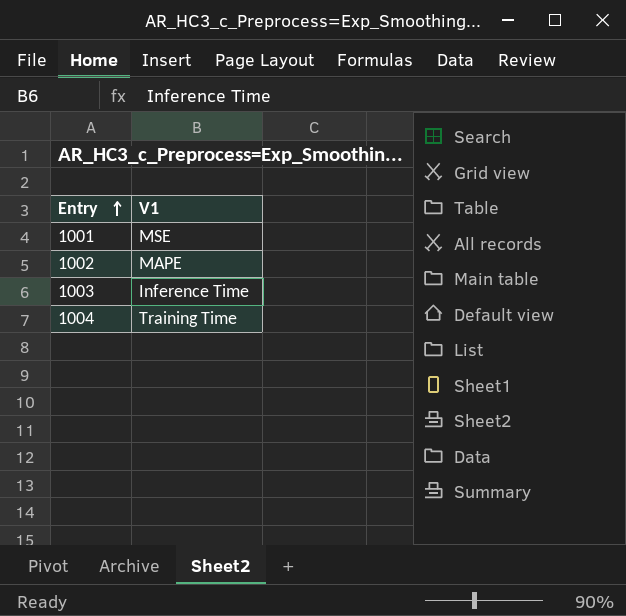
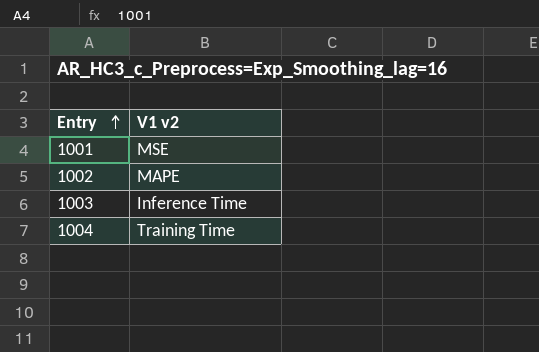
column name: V1 -> V1 v2

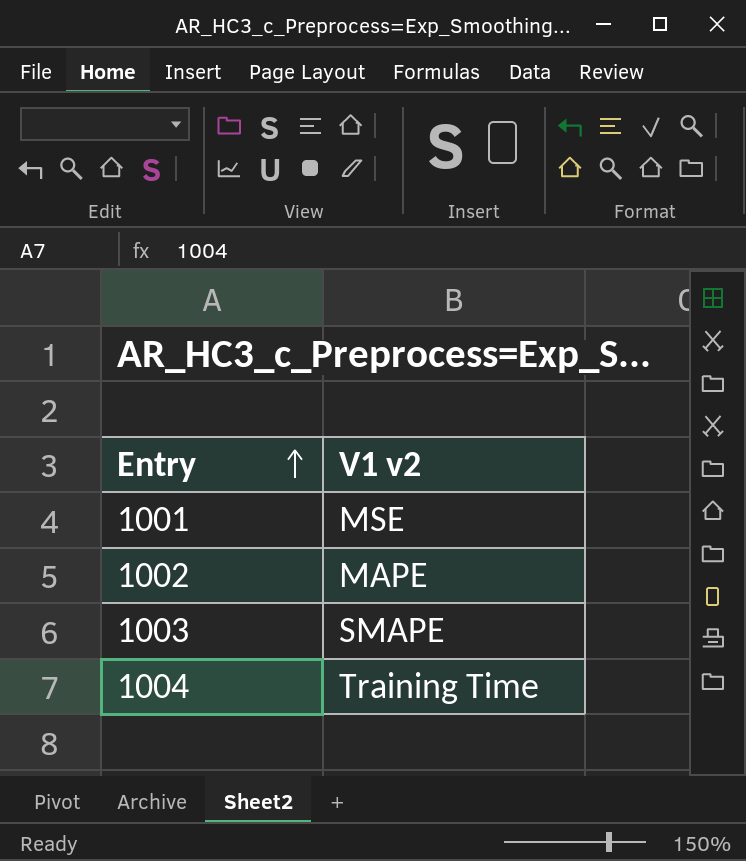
1003 | V1 v2: Inference Time -> SMAPE

